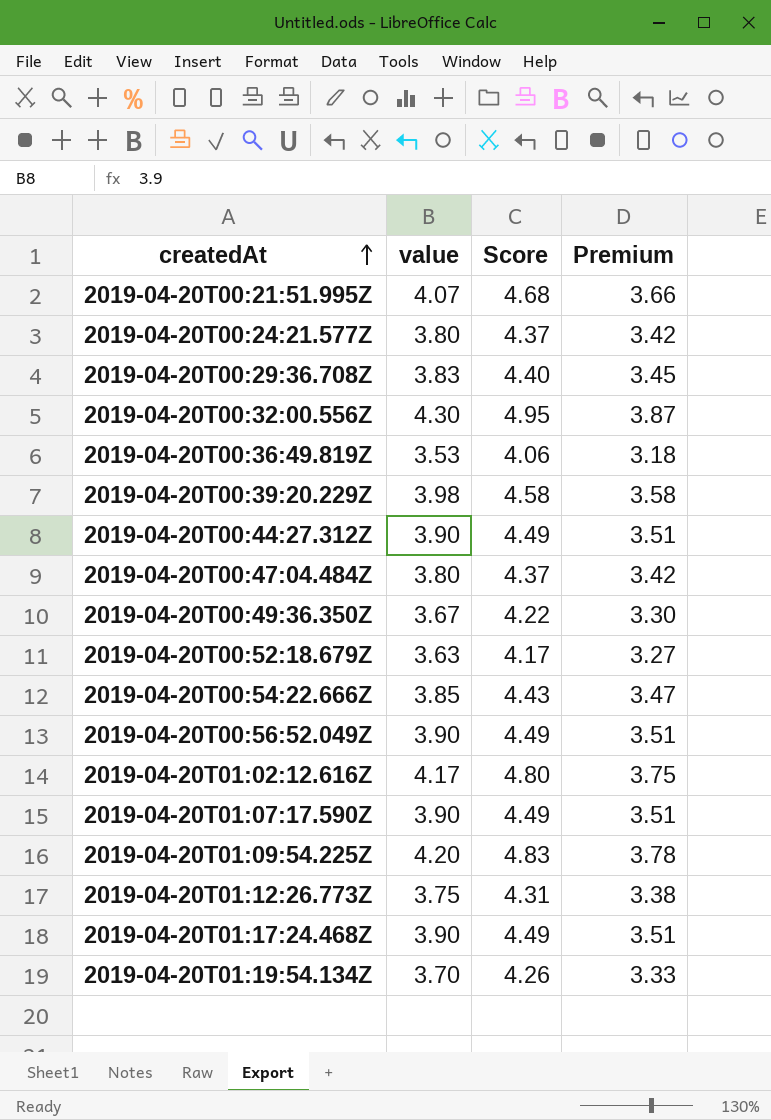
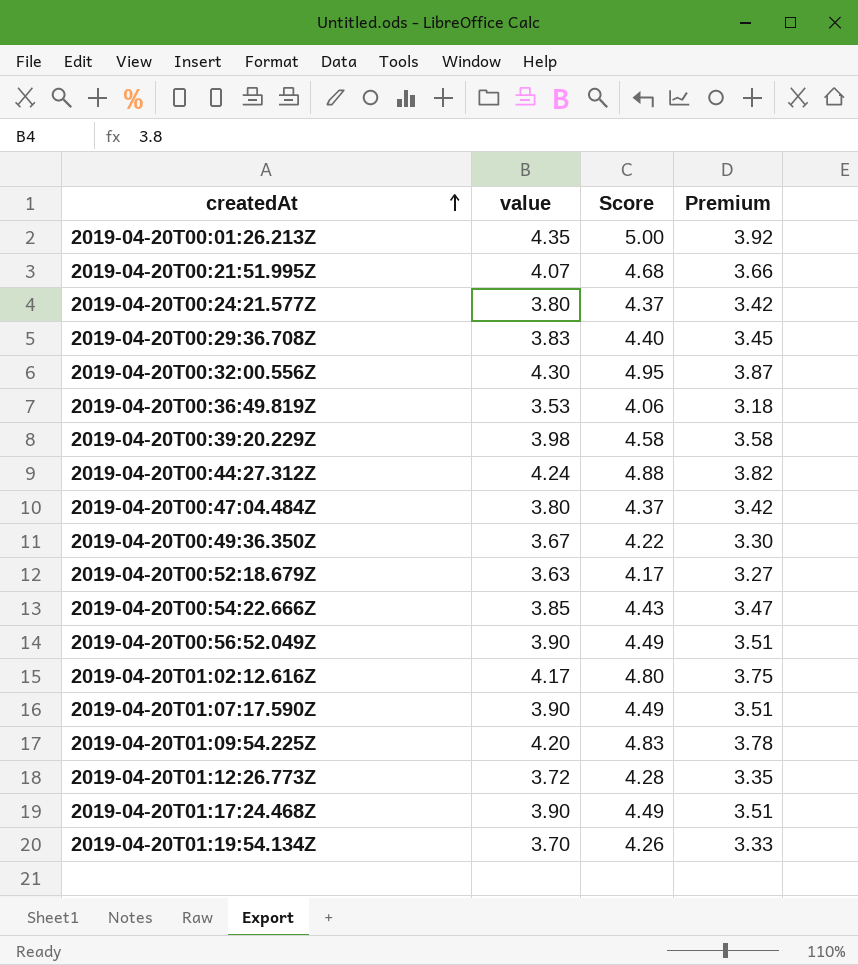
row 2019-04-20T00:01:26.213Z: none -> 4.35 | 5.00 | 3.92
2019-04-20T00:44:27.312Z | value: 3.90 -> 4.24
2019-04-20T00:44:27.312Z | Score: 4.49 -> 4.88
2019-04-20T00:44:27.312Z | Premium: 3.51 -> 3.82
2019-04-20T01:12:26.773Z | value: 3.75 -> 3.72
2019-04-20T01:12:26.773Z | Score: 4.31 -> 4.28
2019-04-20T01:12:26.773Z | Premium: 3.38 -> 3.35

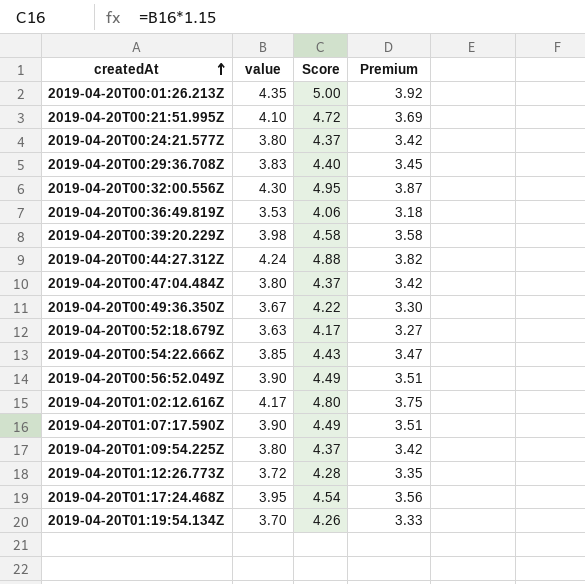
2019-04-20T00:21:51.995Z | value: 4.07 -> 4.10
2019-04-20T00:21:51.995Z | Score: 4.68 -> 4.72
2019-04-20T00:21:51.995Z | Premium: 3.66 -> 3.69
2019-04-20T01:09:54.225Z | value: 4.20 -> 3.80
2019-04-20T01:09:54.225Z | Score: 4.83 -> 4.37
2019-04-20T01:09:54.225Z | Premium: 3.78 -> 3.42
2019-04-20T01:17:24.468Z | value: 3.90 -> 3.95
2019-04-20T01:17:24.468Z | Score: 4.49 -> 4.54
2019-04-20T01:17:24.468Z | Premium: 3.51 -> 3.56

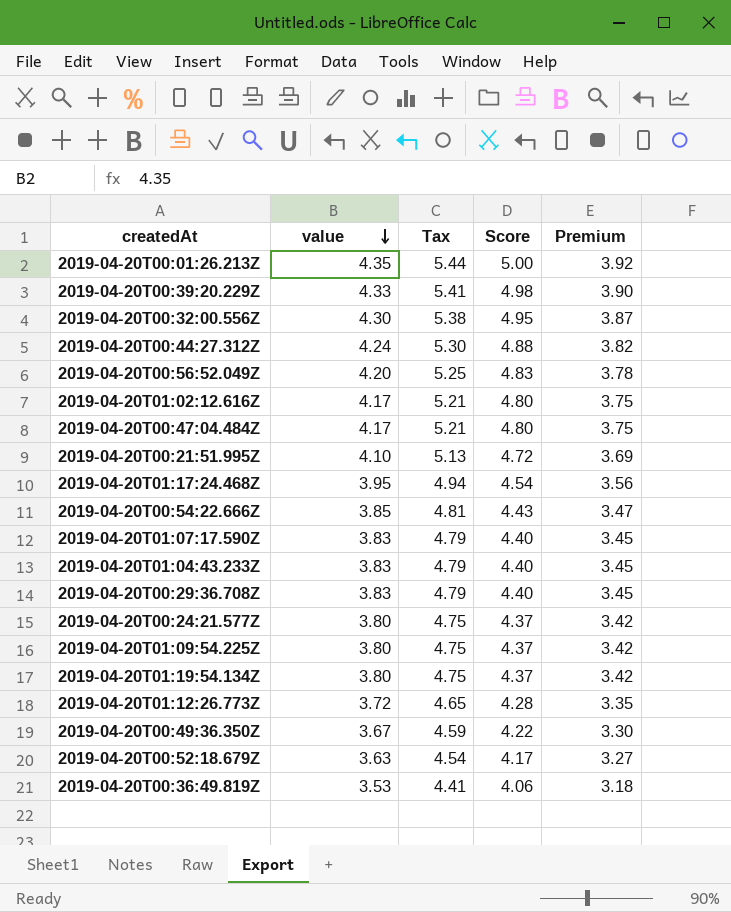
row order: createdAt ascending -> value descending
column Tax | formula: none -> [value] * 1.25
2019-04-20T00:39:20.229Z | value: 3.98 -> 4.33
2019-04-20T00:39:20.229Z | Score: 4.58 -> 4.98
2019-04-20T00:39:20.229Z | Premium: 3.58 -> 3.90
2019-04-20T00:56:52.049Z | value: 3.90 -> 4.20
2019-04-20T00:56:52.049Z | Score: 4.49 -> 4.83
2019-04-20T00:56:52.049Z | Premium: 3.51 -> 3.78
2019-04-20T00:47:04.484Z | value: 3.80 -> 4.17
2019-04-20T00:47:04.484Z | Score: 4.37 -> 4.80
2019-04-20T00:47:04.484Z | Premium: 3.42 -> 3.75
2019-04-20T01:07:17.590Z | value: 3.90 -> 3.83
2019-04-20T01:07:17.590Z | Score: 4.49 -> 4.40
2019-04-20T01:07:17.590Z | Premium: 3.51 -> 3.45
row 2019-04-20T01:04:43.233Z: none -> 3.83 | 4.79 | 4.40 | 3.45
2019-04-20T01:19:54.134Z | value: 3.70 -> 3.80
2019-04-20T01:19:54.134Z | Score: 4.26 -> 4.37
2019-04-20T01:19:54.134Z | Premium: 3.33 -> 3.42

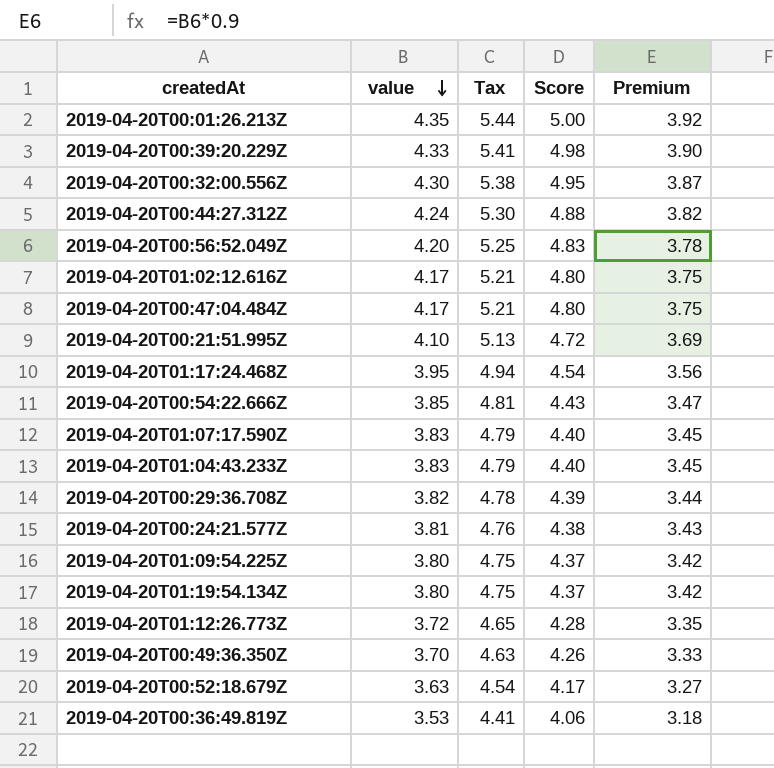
2019-04-20T00:29:36.708Z | value: 3.83 -> 3.82
2019-04-20T00:29:36.708Z | Tax: 4.79 -> 4.78
2019-04-20T00:29:36.708Z | Score: 4.40 -> 4.39
2019-04-20T00:29:36.708Z | Premium: 3.45 -> 3.44
2019-04-20T00:24:21.577Z | value: 3.80 -> 3.81
2019-04-20T00:24:21.577Z | Tax: 4.75 -> 4.76
2019-04-20T00:24:21.577Z | Score: 4.37 -> 4.38
2019-04-20T00:24:21.577Z | Premium: 3.42 -> 3.43
2019-04-20T00:49:36.350Z | value: 3.67 -> 3.70
2019-04-20T00:49:36.350Z | Tax: 4.59 -> 4.63
2019-04-20T00:49:36.350Z | Score: 4.22 -> 4.26
2019-04-20T00:49:36.350Z | Premium: 3.30 -> 3.33

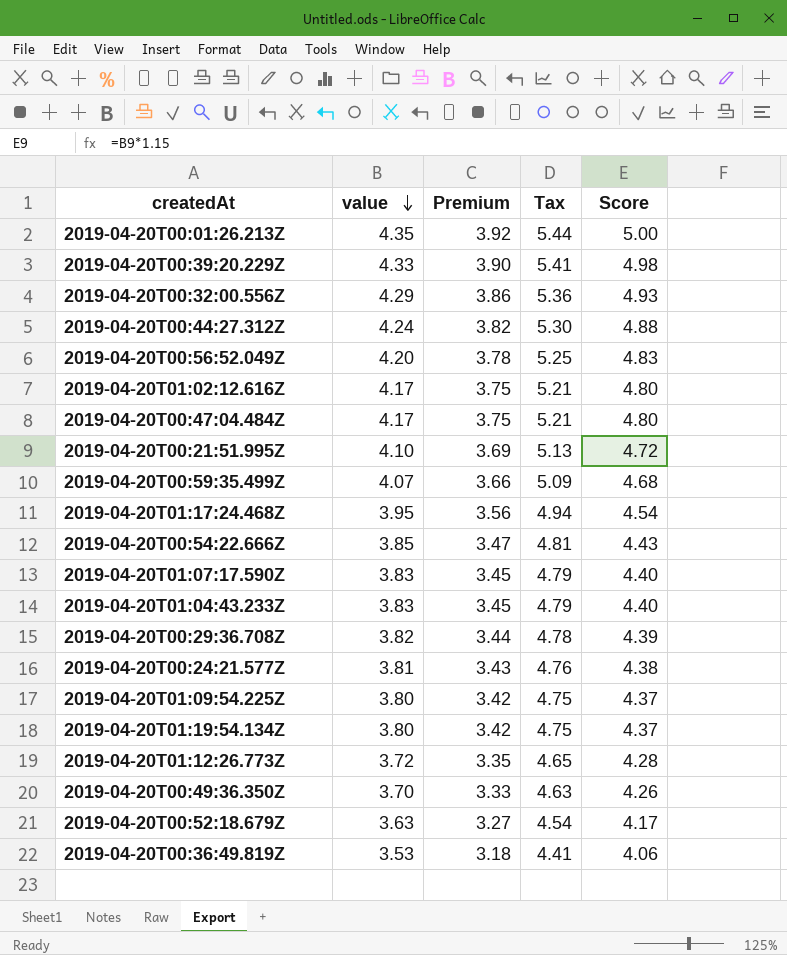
column Premium | position: 5 -> 3
2019-04-20T00:32:00.556Z | value: 4.30 -> 4.29
2019-04-20T00:32:00.556Z | Premium: 3.87 -> 3.86
2019-04-20T00:32:00.556Z | Tax: 5.38 -> 5.36
2019-04-20T00:32:00.556Z | Score: 4.95 -> 4.93
row 2019-04-20T00:59:35.499Z: none -> 4.07 | 3.66 | 5.09 | 4.68

